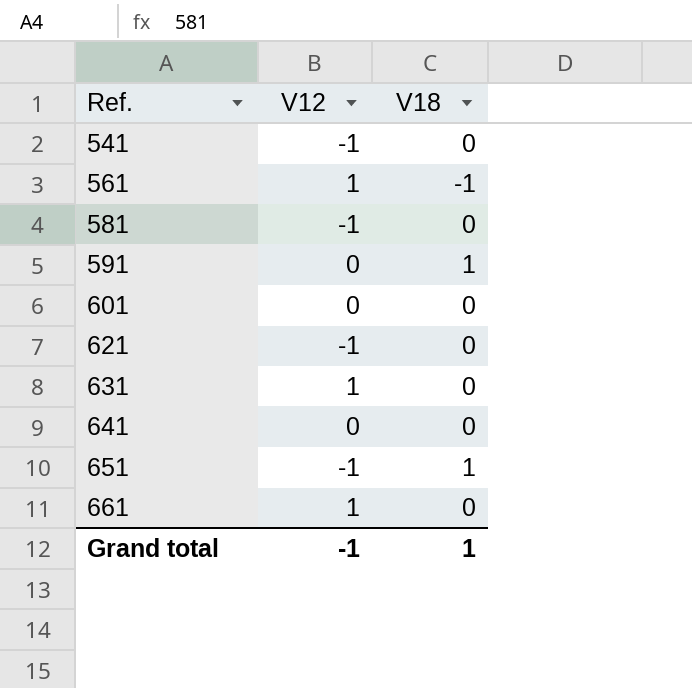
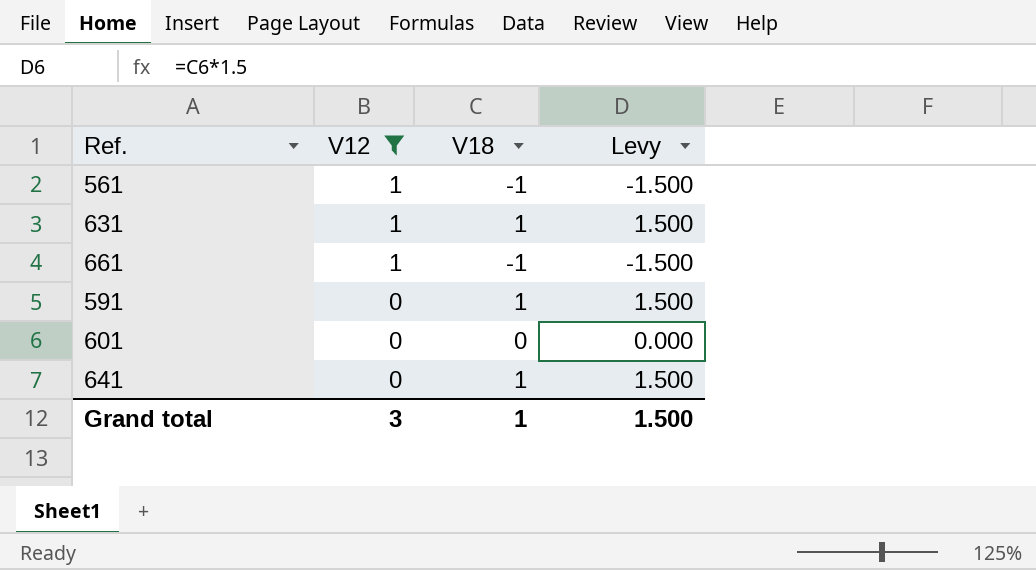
filter: none -> V12 != -1
row order: Ref. ascending -> V12 descending
column Levy | formula: none -> [V18] * 1.5
631 | V18: 0 -> 1
661 | V18: 0 -> -1
641 | V18: 0 -> 1
Grand total | V12: -1 -> 3

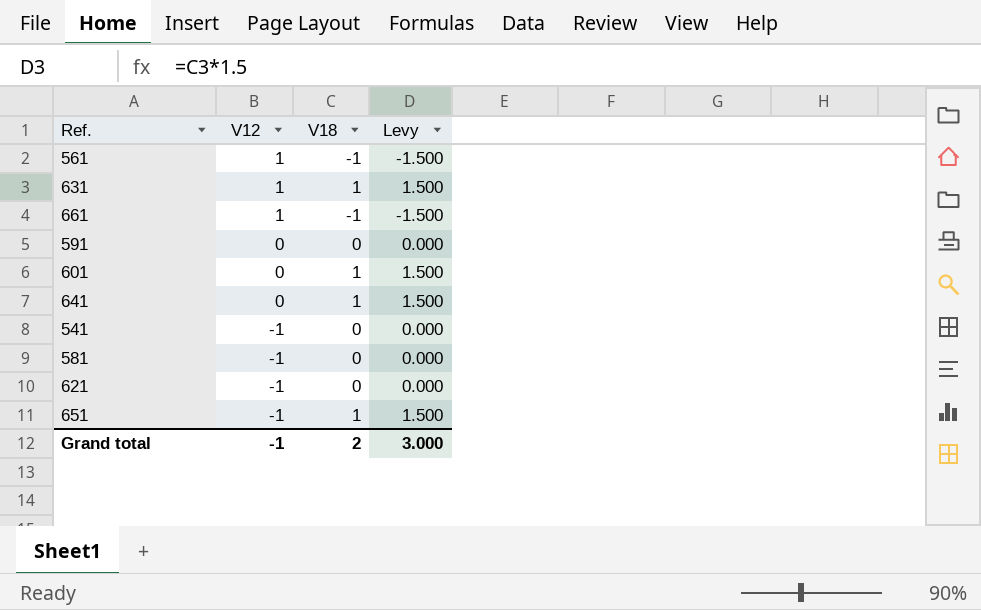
filter: V12 != -1 -> none
591 | V18: 1 -> 0
591 | Levy: 1.500 -> 0.000
601 | V18: 0 -> 1
601 | Levy: 0.000 -> 1.500
Grand total | V12: 3 -> -1
Grand total | V18: 1 -> 2
Grand total | Levy: 1.500 -> 3.000

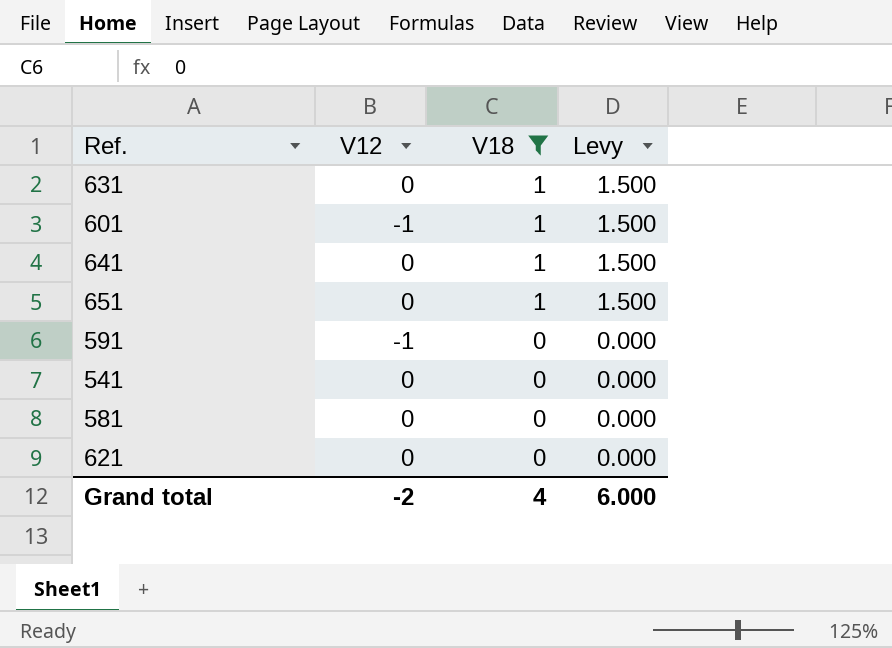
filter: none -> V18 != -1
row order: V12 descending -> V18 descending
631 | V12: 1 -> 0
601 | V12: 0 -> -1
651 | V12: -1 -> 0
591 | V12: 0 -> -1
541 | V12: -1 -> 0
581 | V12: -1 -> 0
621 | V12: -1 -> 0
Grand total | V12: -1 -> -2
Grand total | V18: 2 -> 4
Grand total | Levy: 3.000 -> 6.000

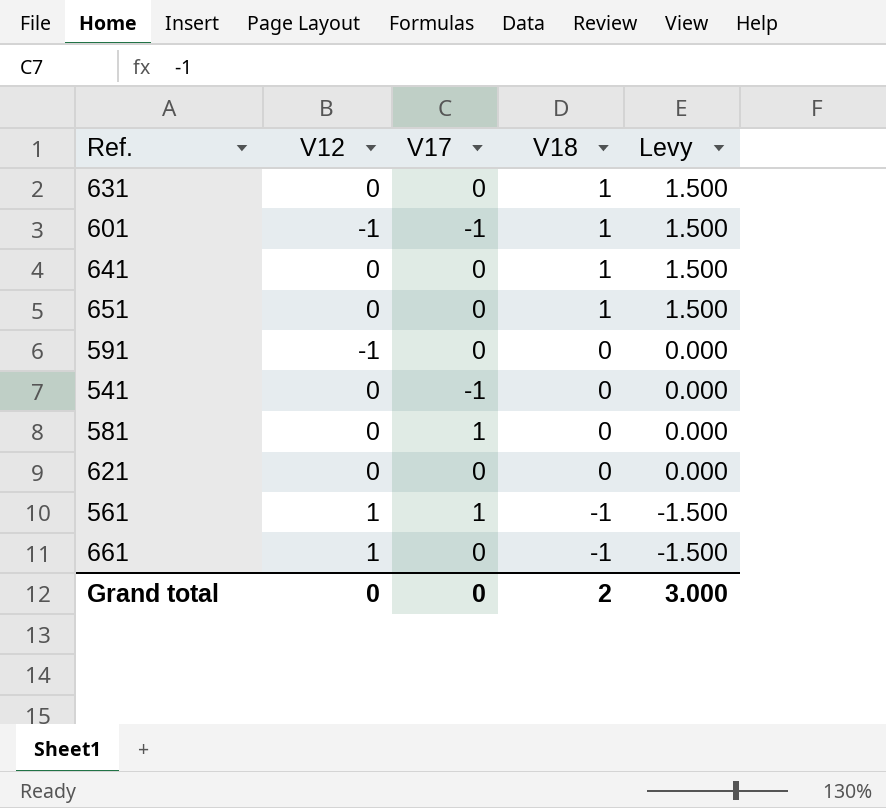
filter: V18 != -1 -> none
column V17 | position: none -> 3
Grand total | V12: -2 -> 0
Grand total | V18: 4 -> 2
Grand total | Levy: 6.000 -> 3.000

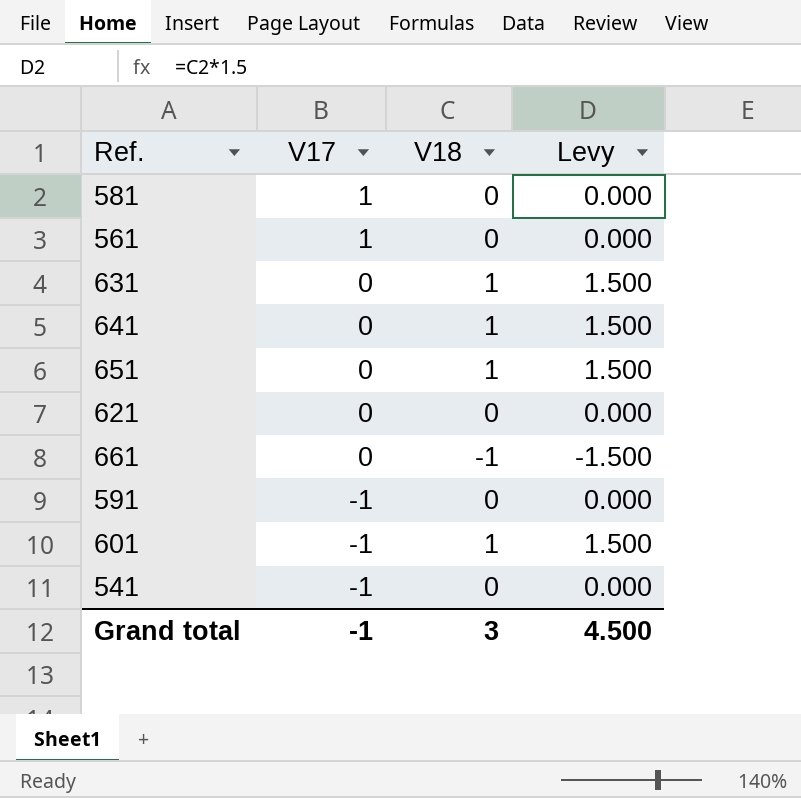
row order: V18 descending -> V17 descending
column V12 | position: 2 -> none
561 | V18: -1 -> 0
561 | Levy: -1.500 -> 0.000
591 | V17: 0 -> -1
Grand total | V17: 0 -> -1
Grand total | V18: 2 -> 3
Grand total | Levy: 3.000 -> 4.500

